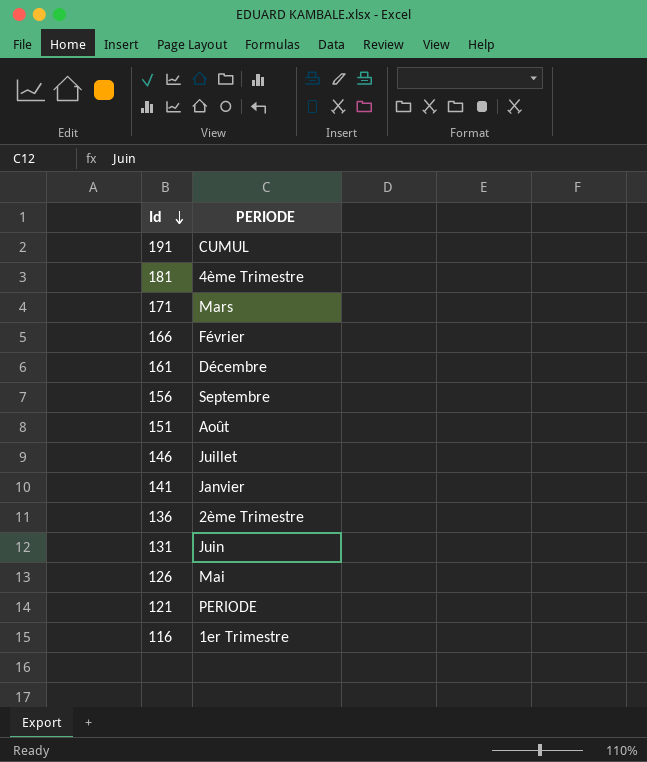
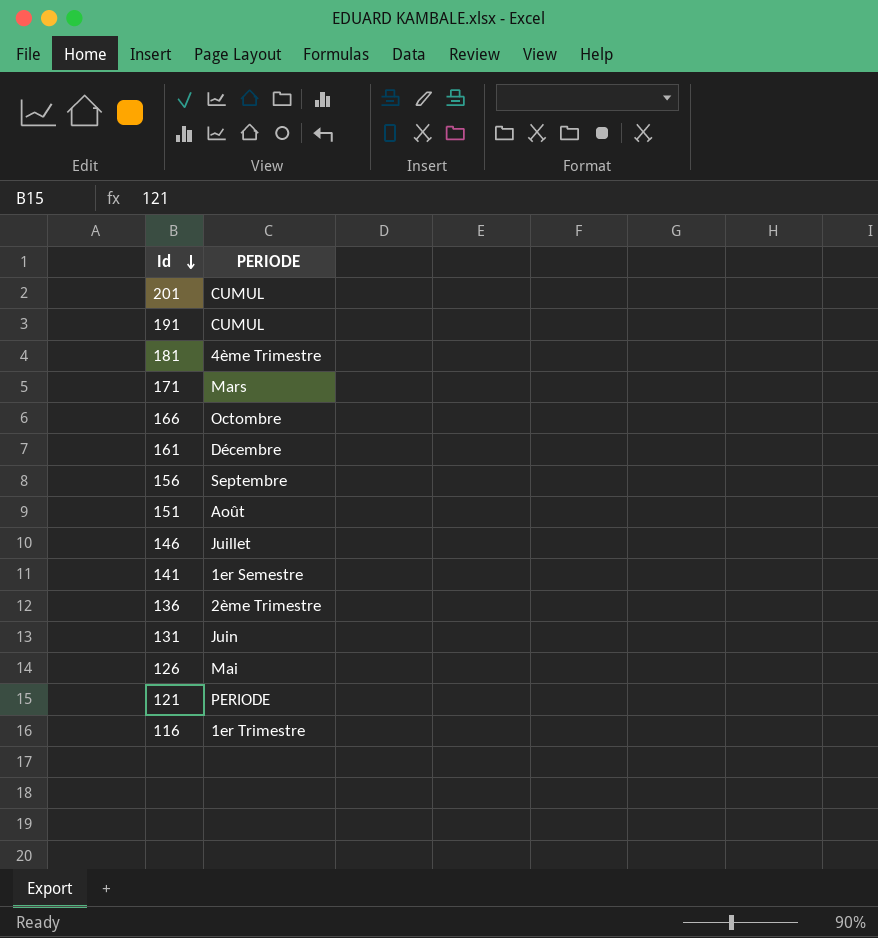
row 201: none -> CUMUL
166 | PERIODE: Février -> Octombre
141 | PERIODE: Janvier -> 1er Semestre

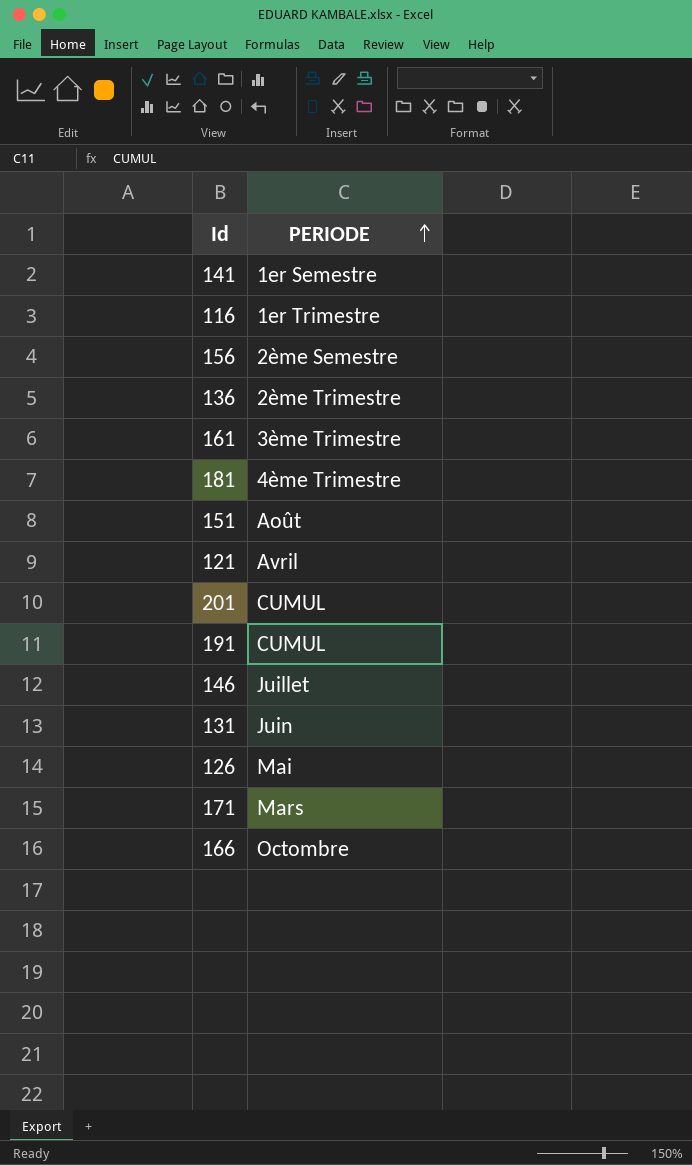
row order: Id descending -> PERIODE ascending
156 | PERIODE: Septembre -> 2ème Semestre
161 | PERIODE: Décembre -> 3ème Trimestre
121 | PERIODE: PERIODE -> Avril

